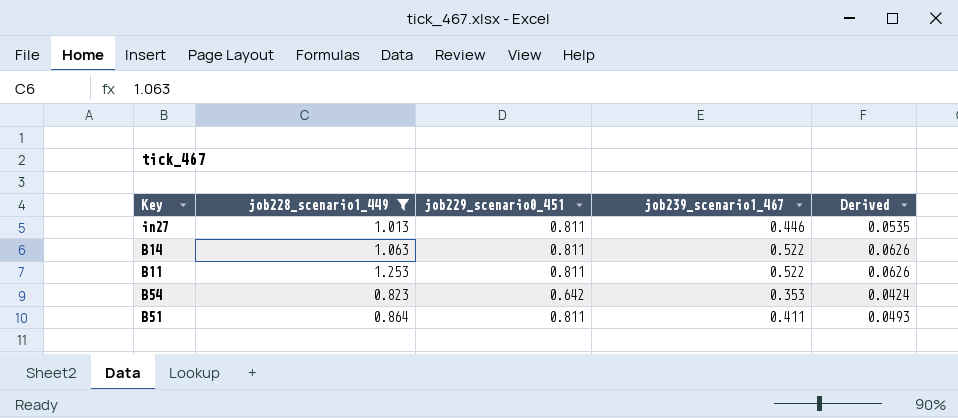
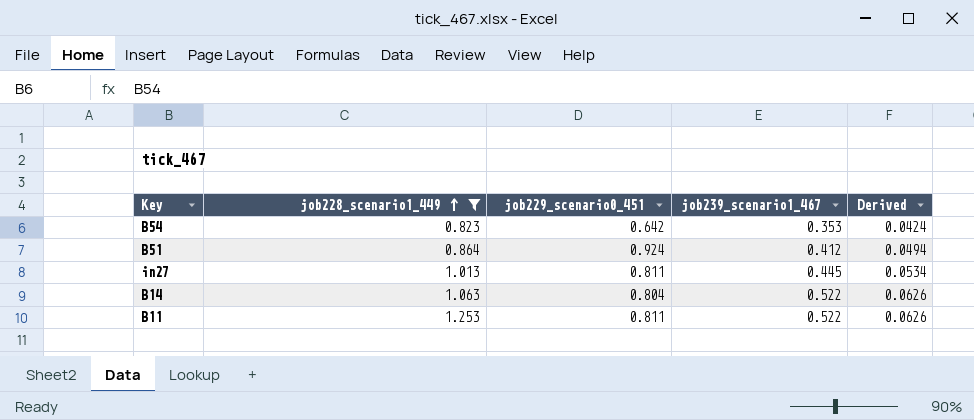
row order: none -> job228_scenario1_449 ascending
B51 | job229_scenario0_451: 0.811 -> 0.924
B51 | job239_scenario1_467: 0.411 -> 0.412
B51 | Derived: 0.0493 -> 0.0494
in27 | job239_scenario1_467: 0.446 -> 0.445
in27 | Derived: 0.0535 -> 0.0534
B14 | job229_scenario0_451: 0.811 -> 0.804

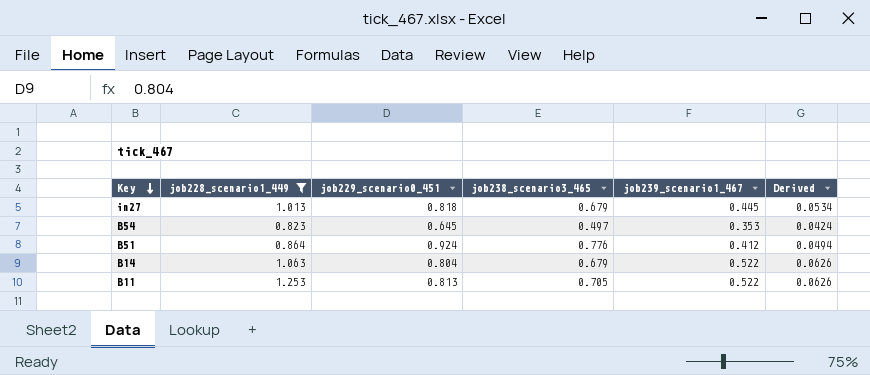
row order: job228_scenario1_449 ascending -> Key descending
column job238_scenario3_465 | position: none -> 4
in27 | job229_scenario0_451: 0.811 -> 0.818
B54 | job229_scenario0_451: 0.642 -> 0.645
B11 | job229_scenario0_451: 0.811 -> 0.813

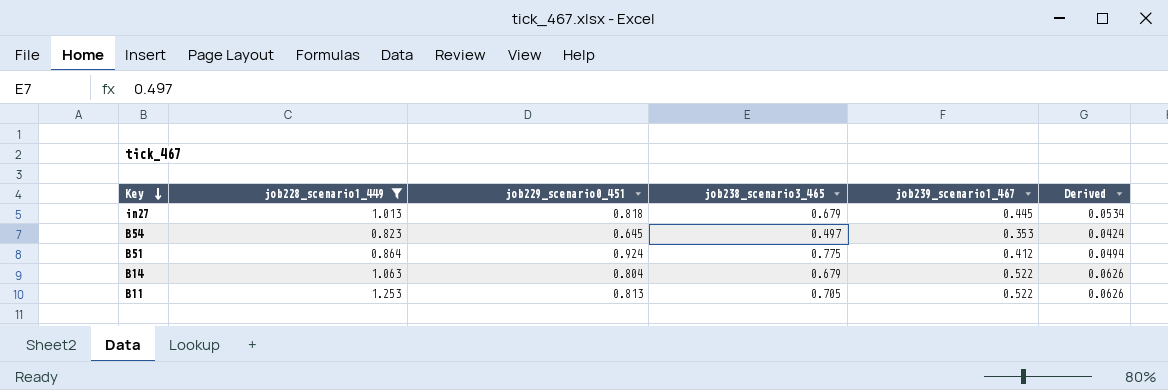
B51 | job238_scenario3_465: 0.776 -> 0.775

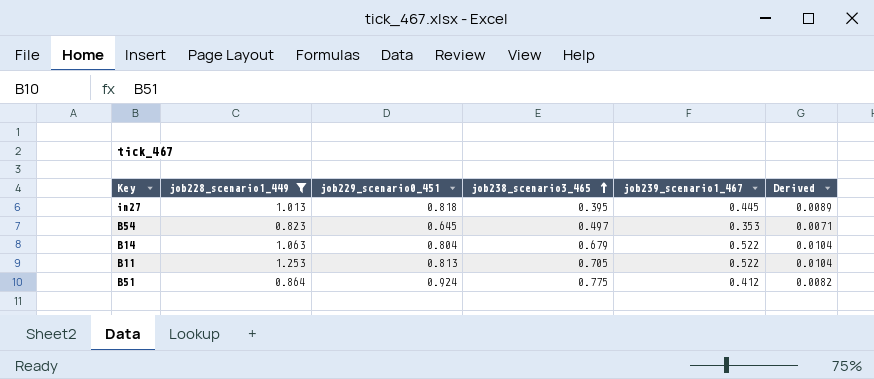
row order: Key descending -> job238_scenario3_465 ascending
column Derived | formula: [job239_scenario1_467] * 0.12 -> [job239_scenario1_467] * 0.02
in27 | job238_scenario3_465: 0.679 -> 0.395

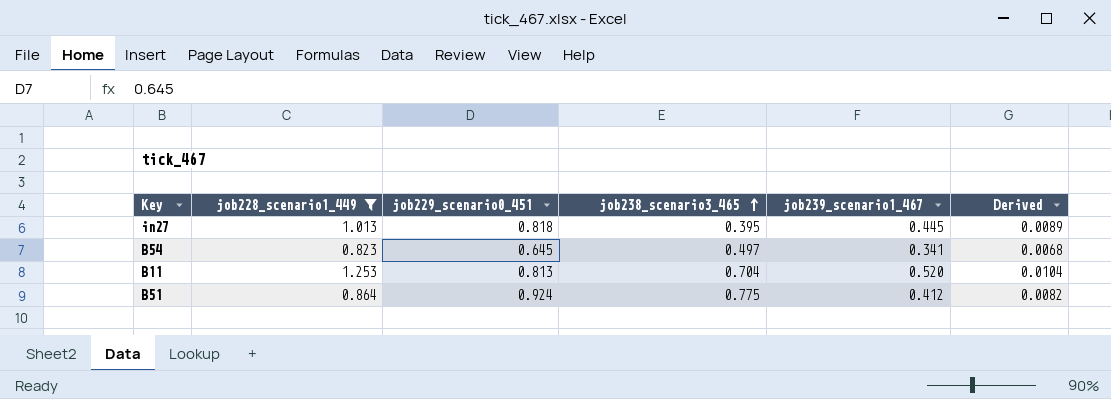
row B14: 1.063 | 0.804 | 0.679 | 0.522 | 0.0104 -> none
B54 | job239_scenario1_467: 0.353 -> 0.341
B54 | Derived: 0.0071 -> 0.0068
B11 | job238_scenario3_465: 0.705 -> 0.704
B11 | job239_scenario1_467: 0.522 -> 0.520

